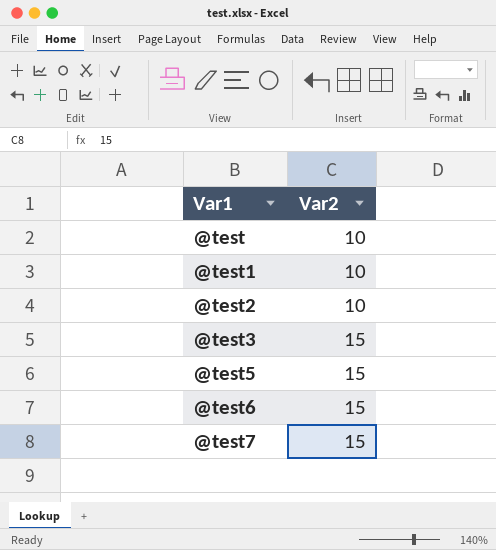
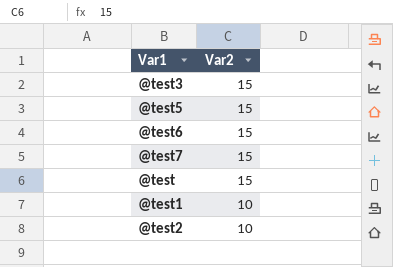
row order: Var1 ascending -> Var2 descending
@test | Var2: 10 -> 15

